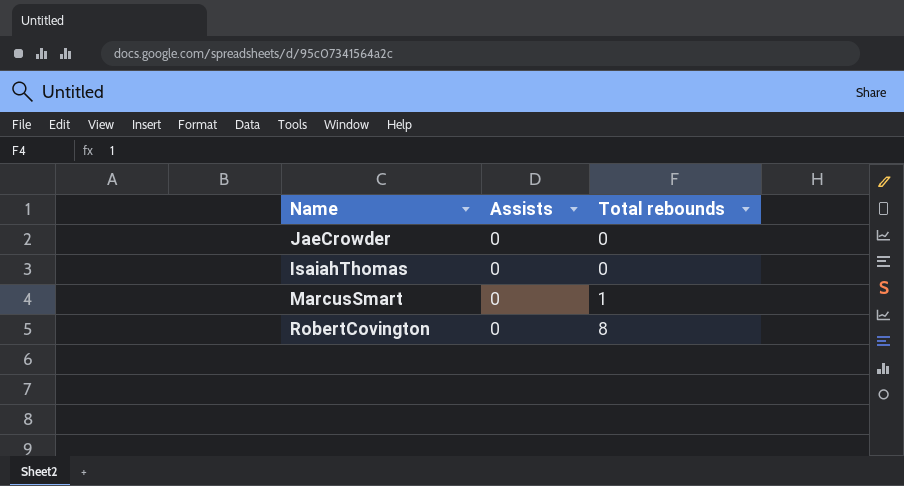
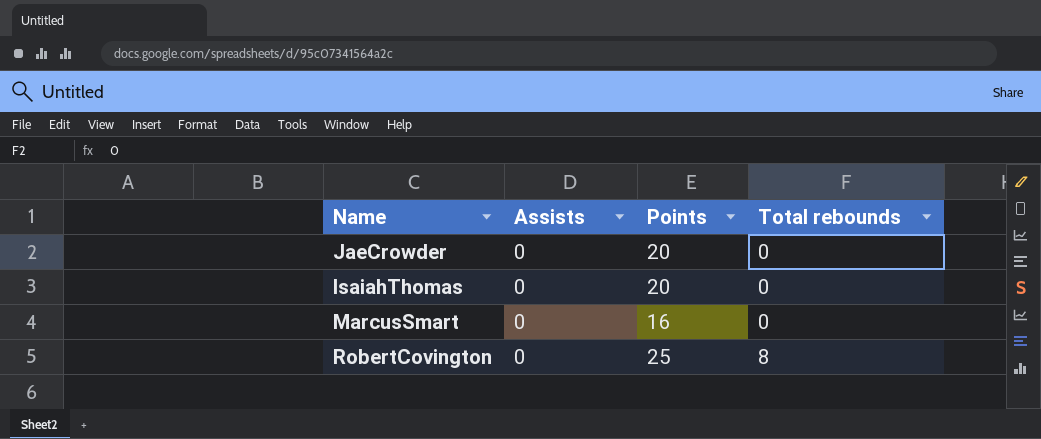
column Points | position: none -> 3
MarcusSmart | Total rebounds: 1 -> 0

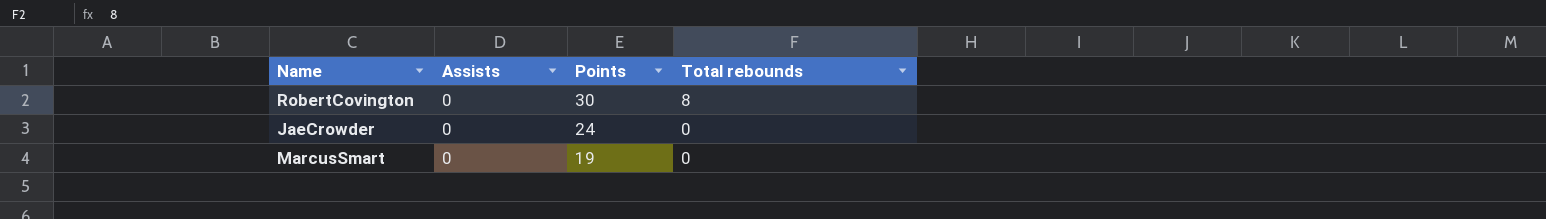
row order: Total rebounds ascending -> Points descending
row IsaiahThomas: 0 | 20 | 0 -> none
RobertCovington | Points: 25 -> 30
JaeCrowder | Points: 20 -> 24
MarcusSmart | Points: 16 -> 19

